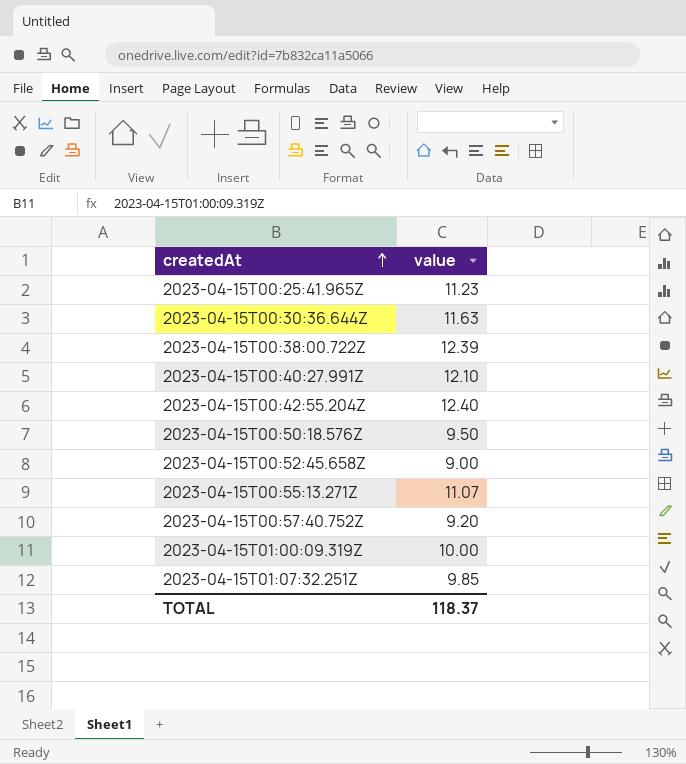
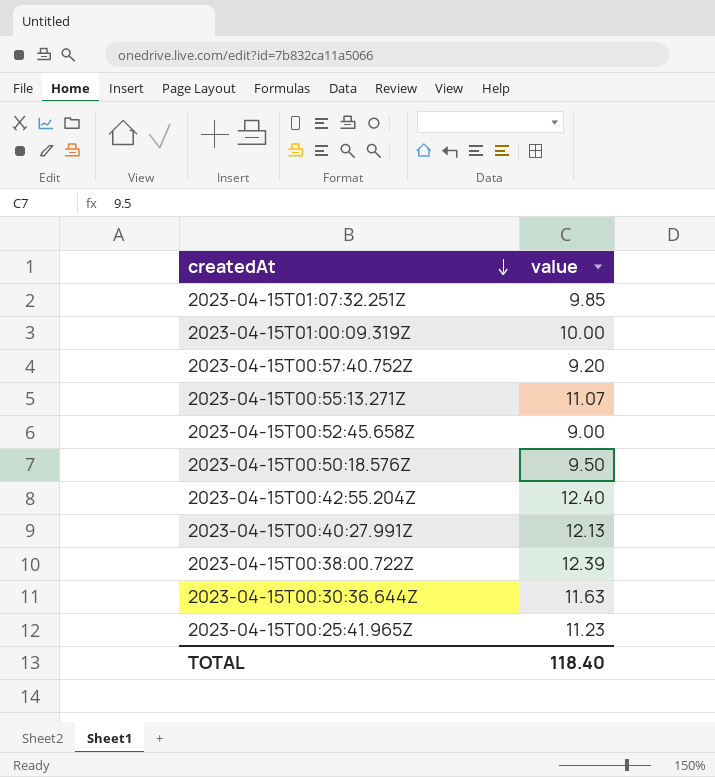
row order: createdAt ascending -> createdAt descending
2023-04-15T00:40:27.991Z | value: 12.10 -> 12.13
TOTAL | value: 118.37 -> 118.40

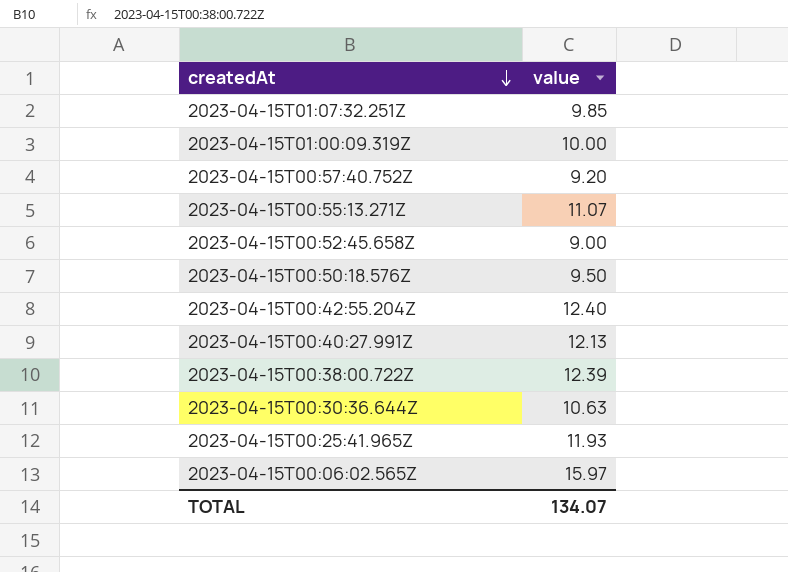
2023-04-15T00:30:36.644Z | value: 11.63 -> 10.63
2023-04-15T00:25:41.965Z | value: 11.23 -> 11.93
row 2023-04-15T00:06:02.565Z: none -> 15.97
TOTAL | value: 118.40 -> 134.07

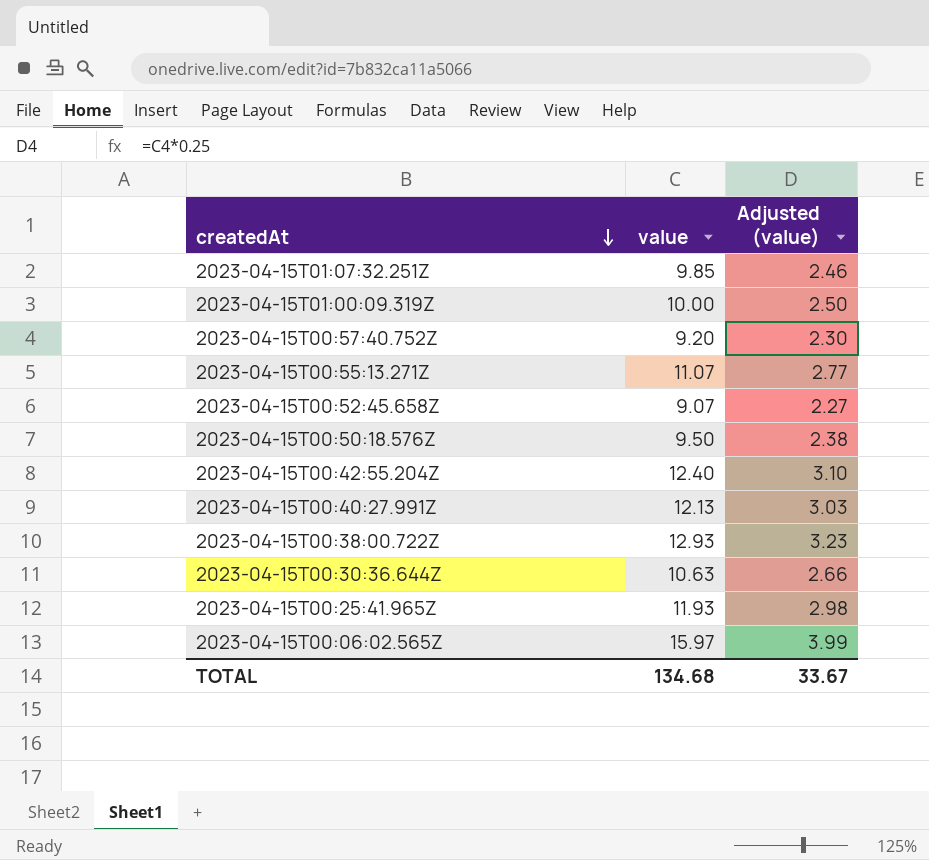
column Adjusted (value) | formula: none -> [value] * 0.25
2023-04-15T00:52:45.658Z | value: 9.00 -> 9.07
2023-04-15T00:38:00.722Z | value: 12.39 -> 12.93
TOTAL | value: 134.07 -> 134.68

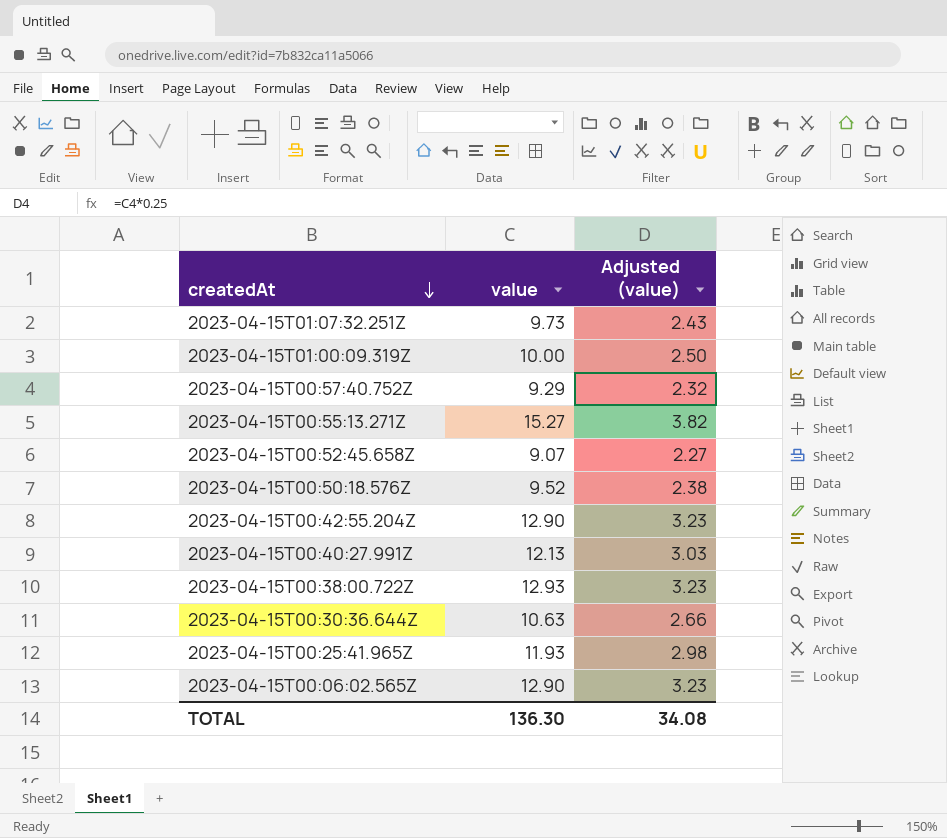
2023-04-15T01:07:32.251Z | value: 9.85 -> 9.73
2023-04-15T01:07:32.251Z | Adjusted (value): 2.46 -> 2.43
2023-04-15T00:57:40.752Z | value: 9.20 -> 9.29
2023-04-15T00:57:40.752Z | Adjusted (value): 2.30 -> 2.32
2023-04-15T00:55:13.271Z | value: 11.07 -> 15.27
2023-04-15T00:55:13.271Z | Adjusted (value): 2.77 -> 3.82
2023-04-15T00:50:18.576Z | value: 9.50 -> 9.52
2023-04-15T00:42:55.204Z | value: 12.40 -> 12.90
2023-04-15T00:42:55.204Z | Adjusted (value): 3.10 -> 3.23
2023-04-15T00:06:02.565Z | value: 15.97 -> 12.90
2023-04-15T00:06:02.565Z | Adjusted (value): 3.99 -> 3.23
TOTAL | value: 134.68 -> 136.30
TOTAL | Adjusted (value): 33.67 -> 34.08

